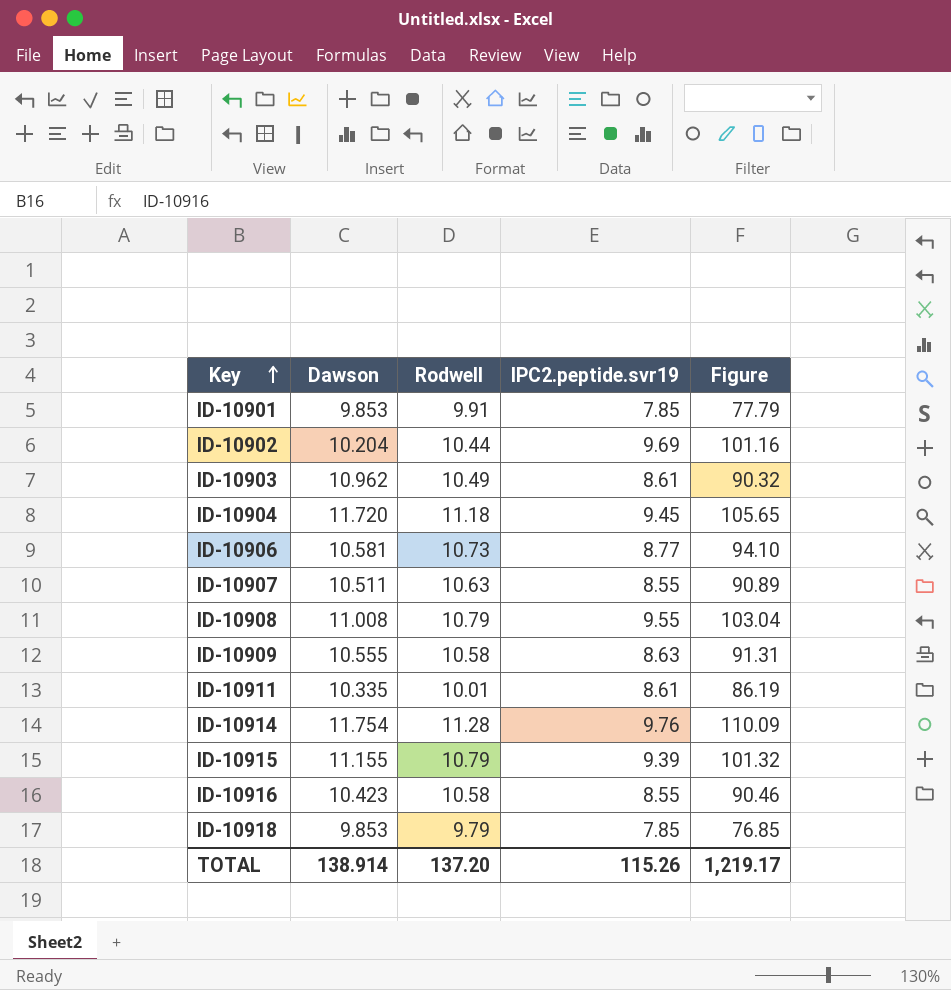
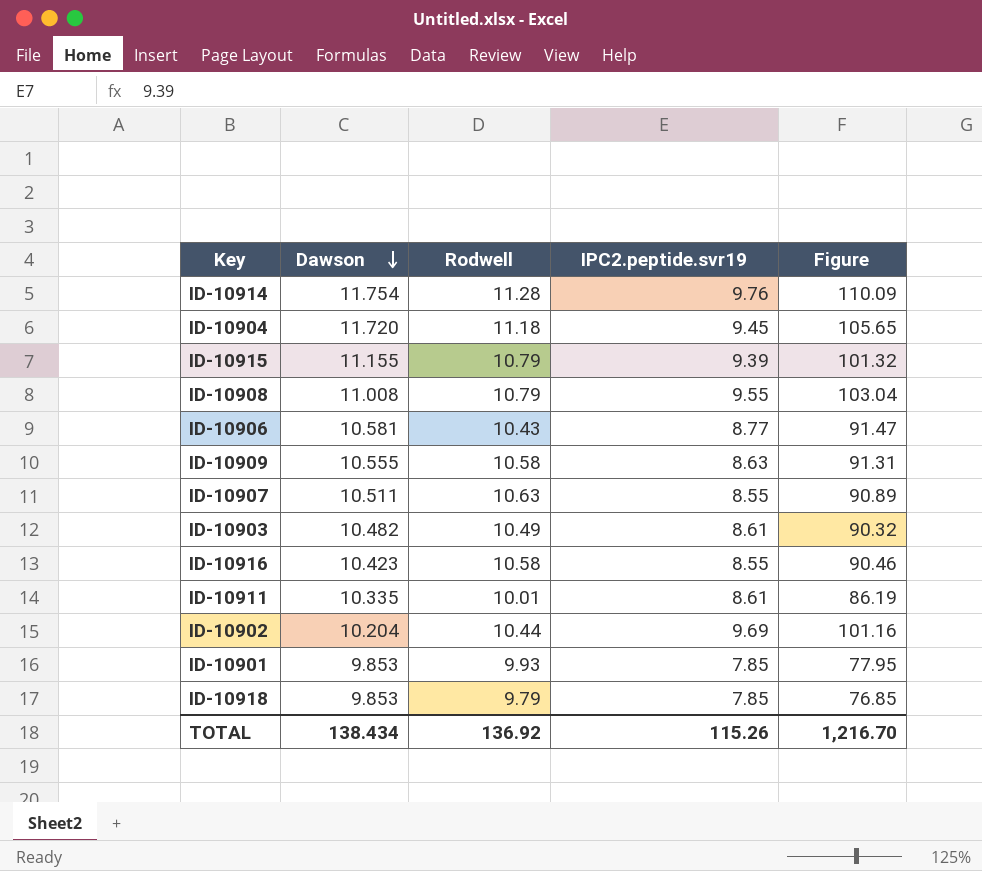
row order: Key ascending -> Dawson descending
ID-10906 | Rodwell: 10.73 -> 10.43
ID-10906 | Figure: 94.10 -> 91.47
ID-10903 | Dawson: 10.962 -> 10.482
ID-10901 | Rodwell: 9.91 -> 9.93
ID-10901 | Figure: 77.79 -> 77.95
TOTAL | Dawson: 138.914 -> 138.434
TOTAL | Rodwell: 137.20 -> 136.92
TOTAL | Figure: 1,219.17 -> 1,216.70

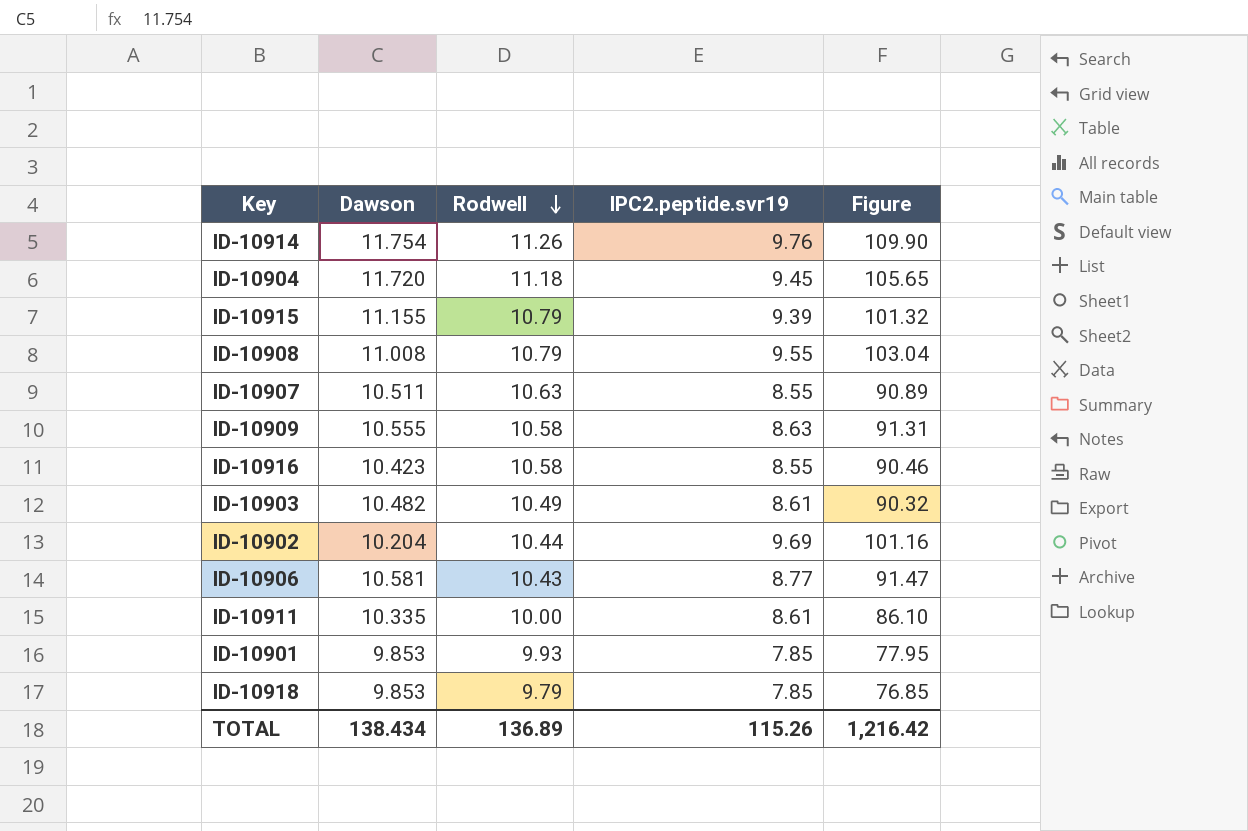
row order: Dawson descending -> Rodwell descending
ID-10914 | Rodwell: 11.28 -> 11.26
ID-10914 | Figure: 110.09 -> 109.90
ID-10911 | Rodwell: 10.01 -> 10.00
ID-10911 | Figure: 86.19 -> 86.10
TOTAL | Rodwell: 136.92 -> 136.89
TOTAL | Figure: 1,216.70 -> 1,216.42

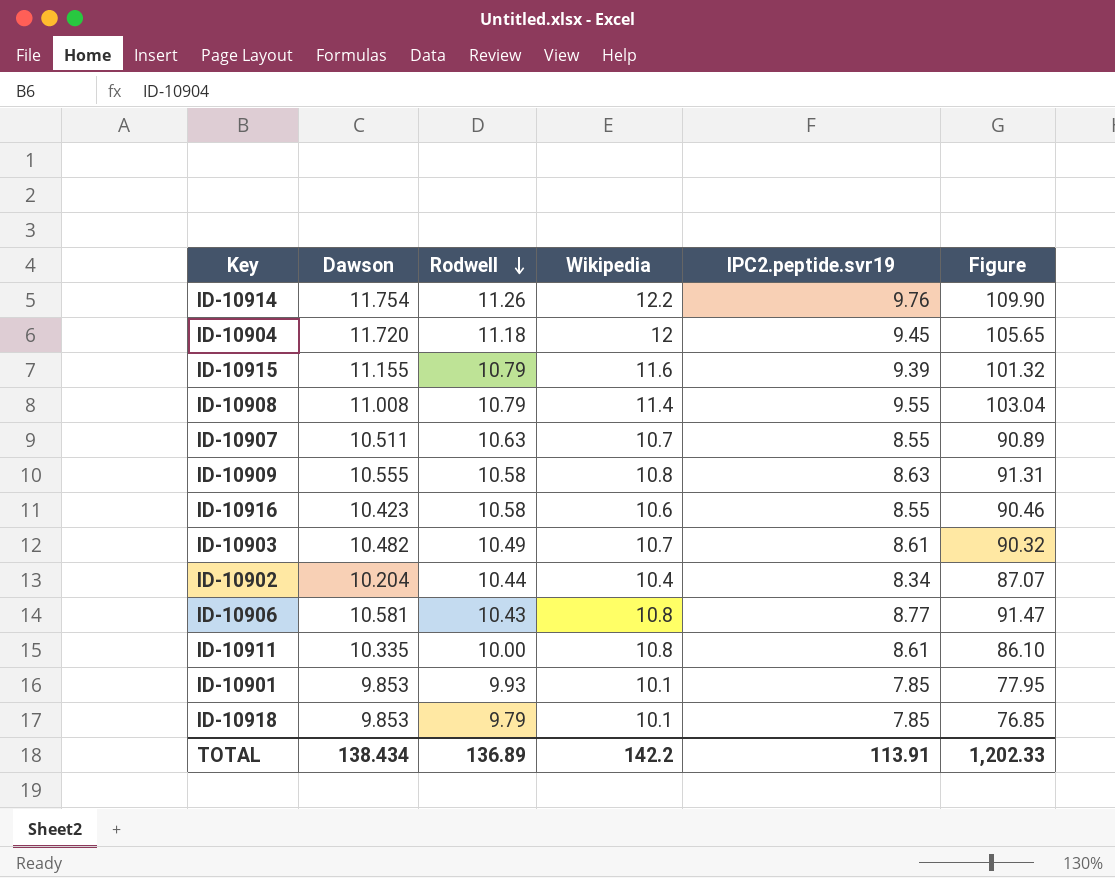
column Wikipedia | position: none -> 4
ID-10902 | IPC2.peptide.svr19: 9.69 -> 8.34
ID-10902 | Figure: 101.16 -> 87.07
TOTAL | IPC2.peptide.svr19: 115.26 -> 113.91
TOTAL | Figure: 1,216.42 -> 1,202.33

